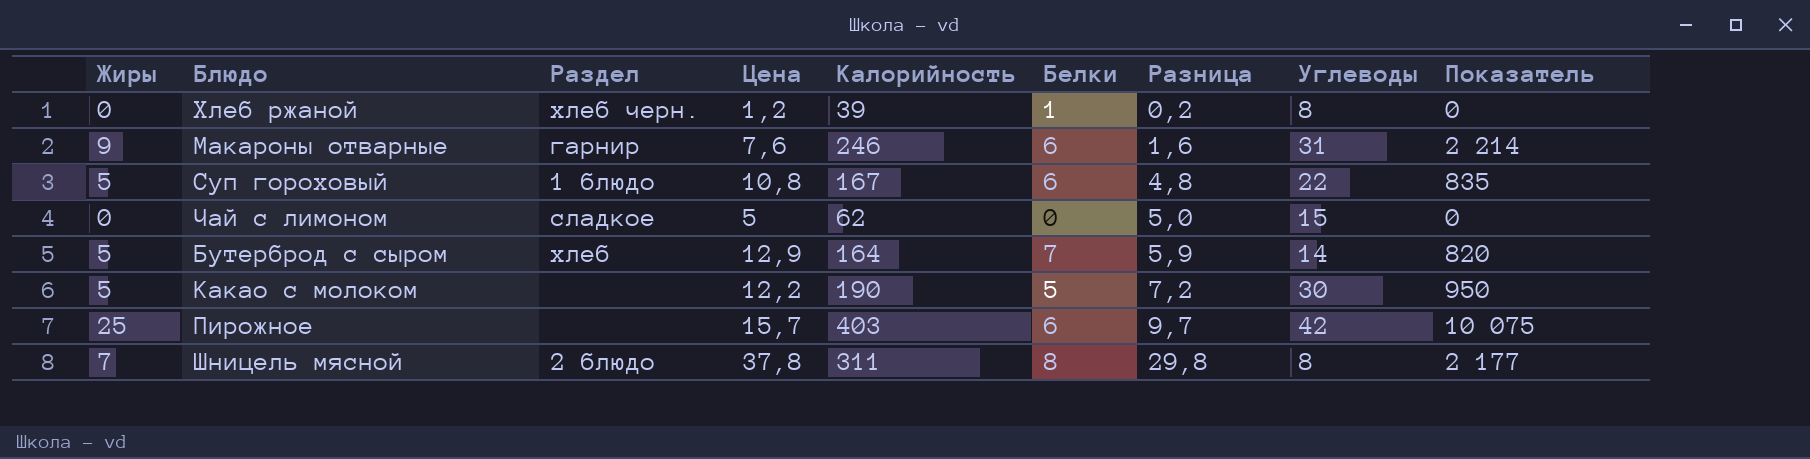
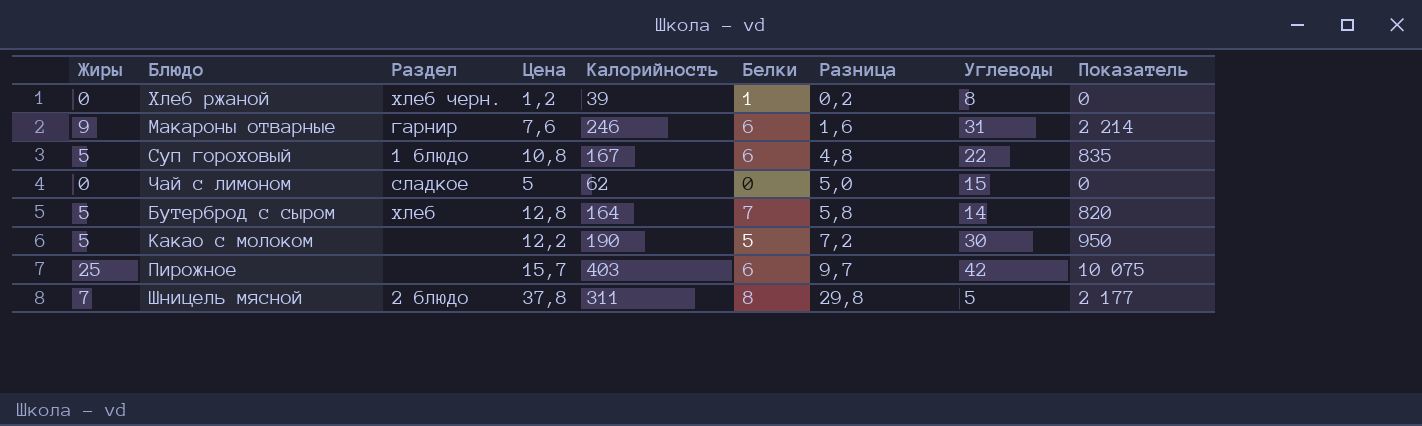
Бутерброд с сыром | Цена: 12,9 -> 12,8
Бутерброд с сыром | Разница: 5,9 -> 5,8
Шницель мясной | Углеводы: 8 -> 5

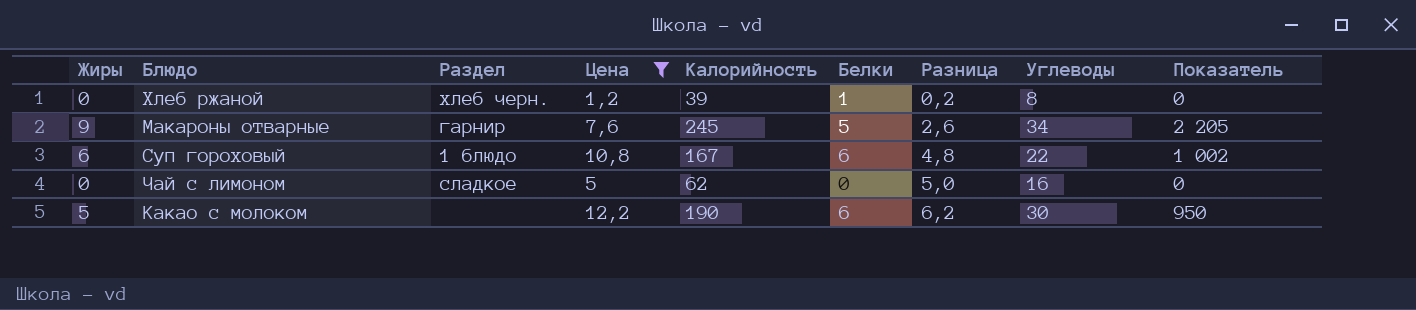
filter: none -> Цена <= 12,2
Макароны отварные | Калорийность: 246 -> 245
Макароны отварные | Белки: 6 -> 5
Макароны отварные | Разница: 1,6 -> 2,6
Макароны отварные | Углеводы: 31 -> 34
Макароны отварные | Показатель: 2 214 -> 2 205
Суп гороховый | Жиры: 5 -> 6
Суп гороховый | Показатель: 835 -> 1 002
Чай с лимоном | Углеводы: 15 -> 16
Какао с молоком | Белки: 5 -> 6
Какао с молоком | Разница: 7,2 -> 6,2

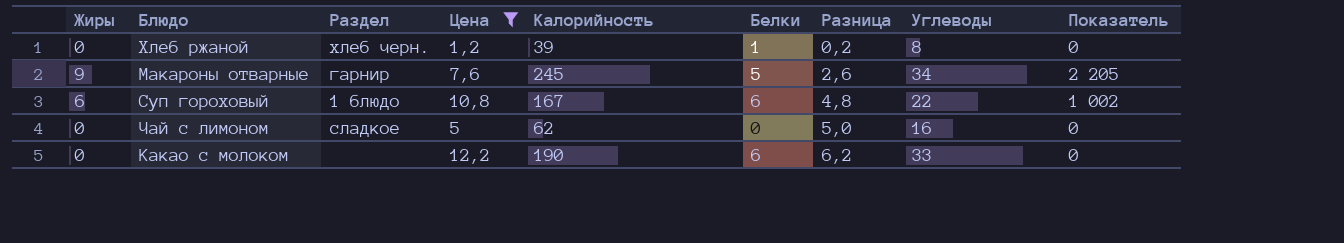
Какао с молоком | Жиры: 5 -> 0
Какао с молоком | Углеводы: 30 -> 33
Какао с молоком | Показатель: 950 -> 0

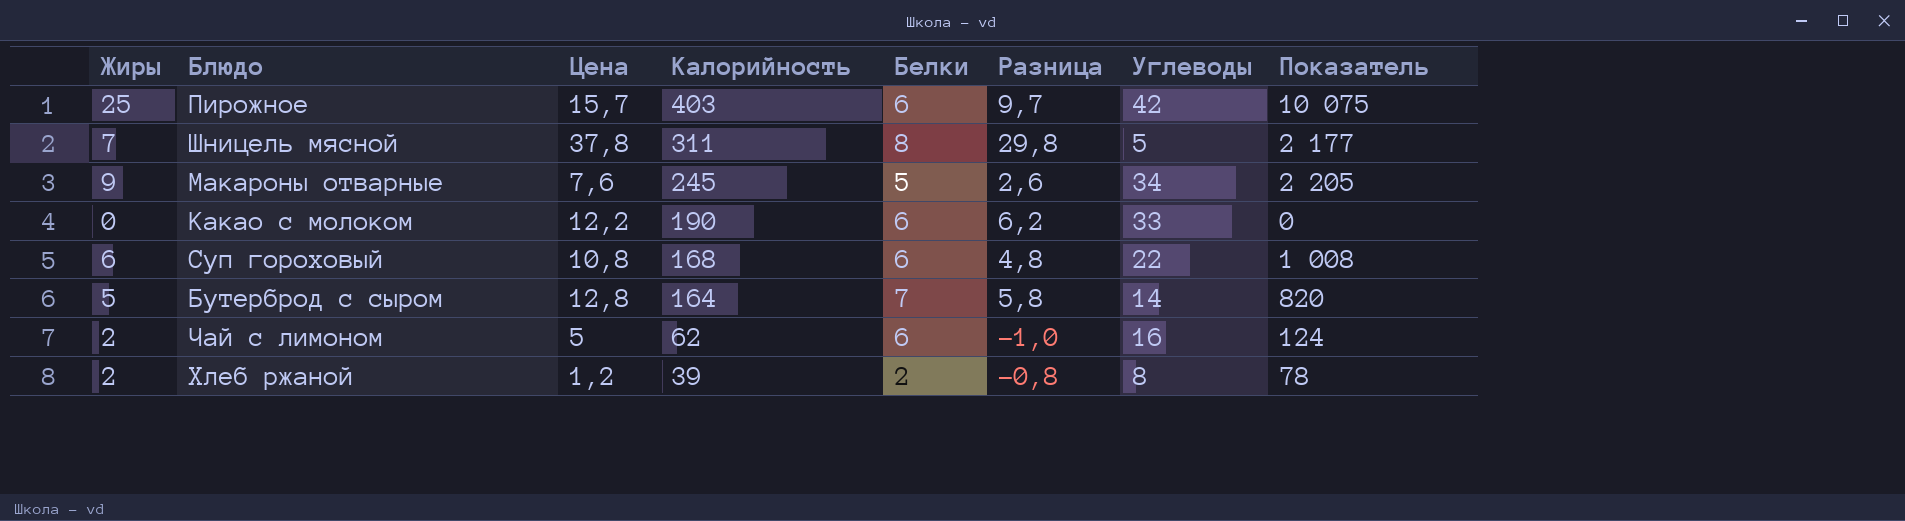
filter: Цена <= 12,2 -> none
row order: Разница ascending -> Калорийность descending
column Раздел | position: 3 -> none
Суп гороховый | Калорийность: 167 -> 168
Суп гороховый | Показатель: 1 002 -> 1 008
Чай с лимоном | Жиры: 0 -> 2
Чай с лимоном | Белки: 0 -> 6
Чай с лимоном | Разница: 5,0 -> -1,0
Чай с лимоном | Показатель: 0 -> 124
Хлеб ржаной | Жиры: 0 -> 2
Хлеб ржаной | Белки: 1 -> 2
Хлеб ржаной | Разница: 0,2 -> -0,8
Хлеб ржаной | Показатель: 0 -> 78

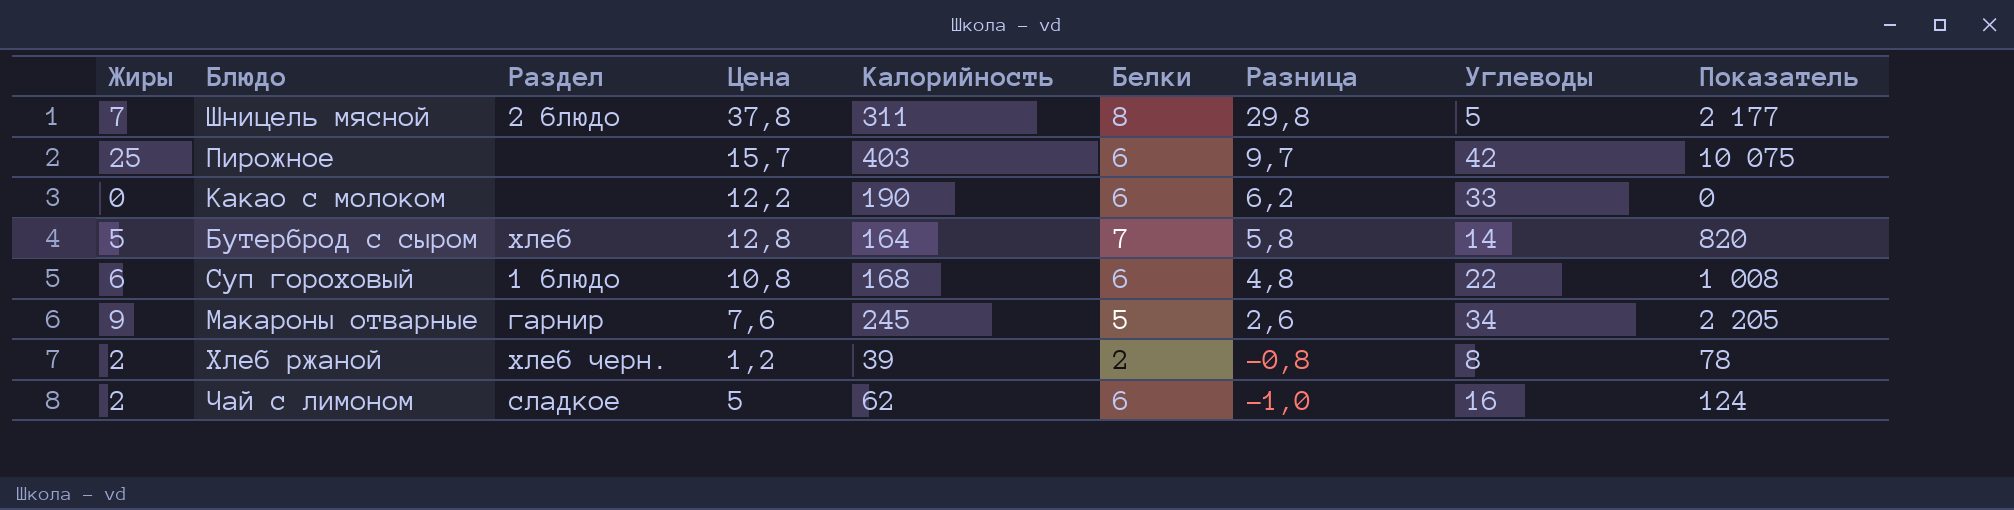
row order: Калорийность descending -> Разница descending
column Раздел | position: none -> 3

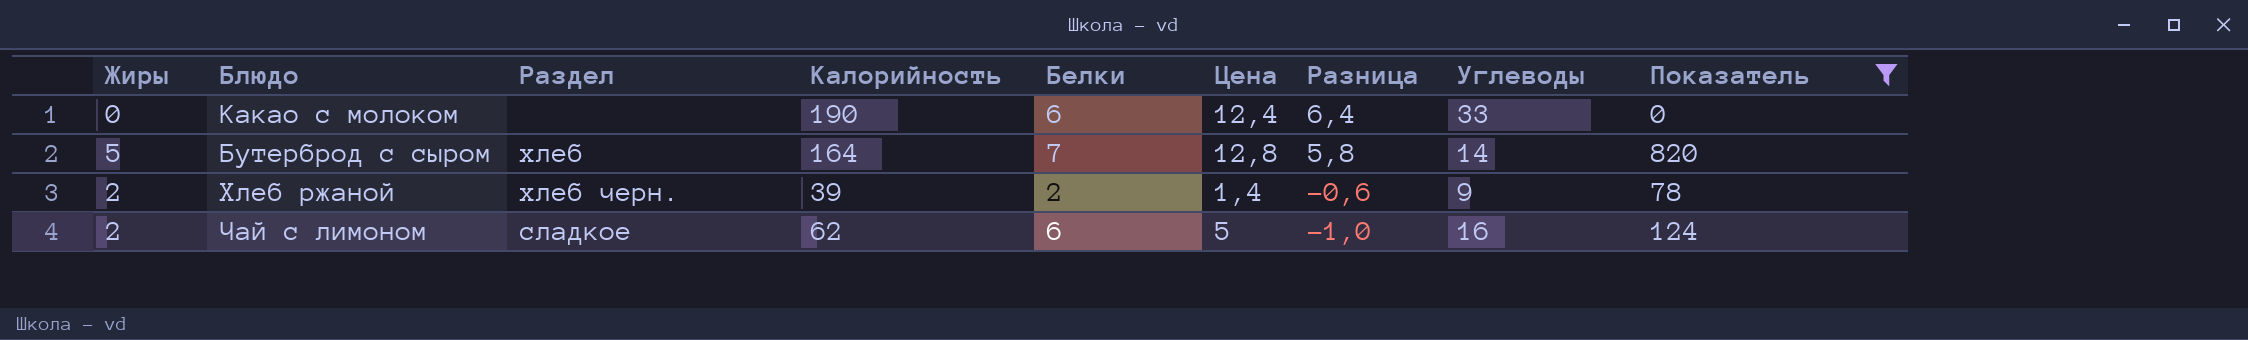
filter: none -> Показатель <= 820
column Цена | position: 4 -> 6
Какао с молоком | Цена: 12,2 -> 12,4
Какао с молоком | Разница: 6,2 -> 6,4
Хлеб ржаной | Цена: 1,2 -> 1,4
Хлеб ржаной | Разница: -0,8 -> -0,6
Хлеб ржаной | Углеводы: 8 -> 9

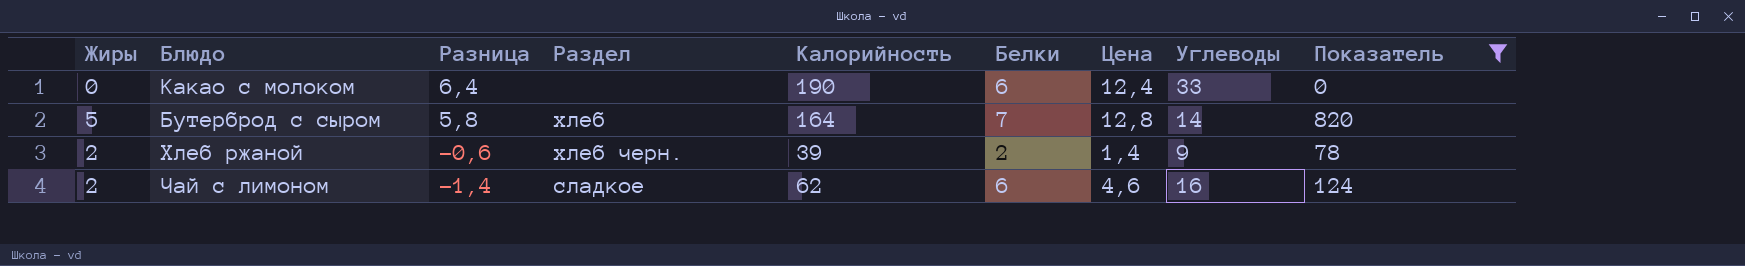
column Разница | position: 7 -> 3
Чай с лимоном | Разница: -1,0 -> -1,4
Чай с лимоном | Цена: 5 -> 4,6

